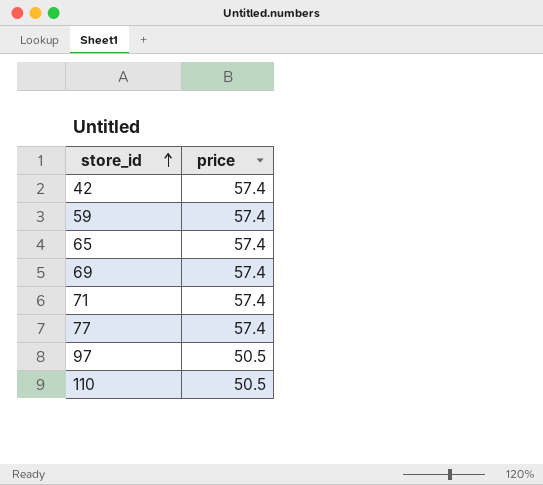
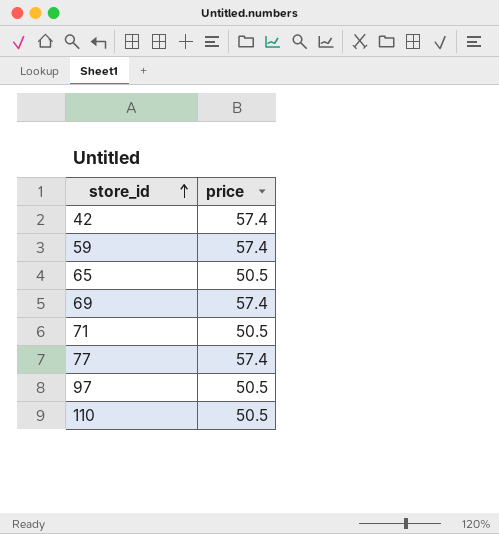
65 | price: 57.4 -> 50.5
71 | price: 57.4 -> 50.5

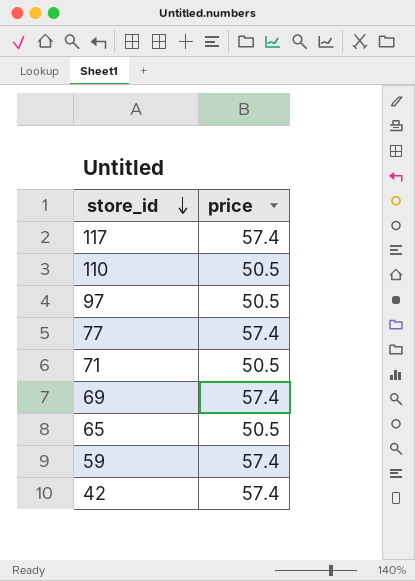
row order: store_id ascending -> store_id descending
row 117: none -> 57.4

